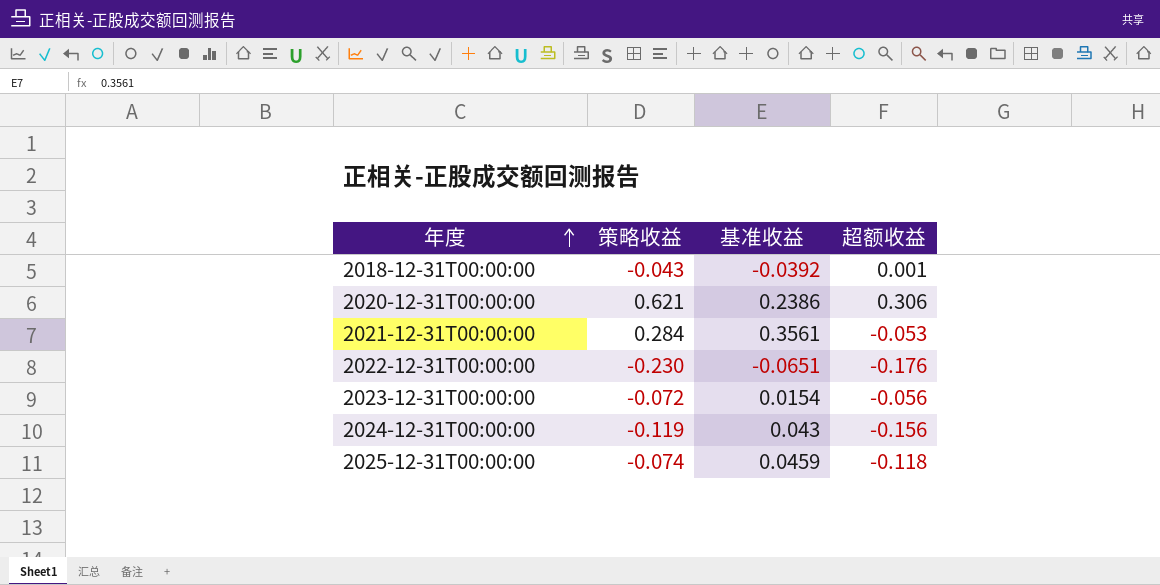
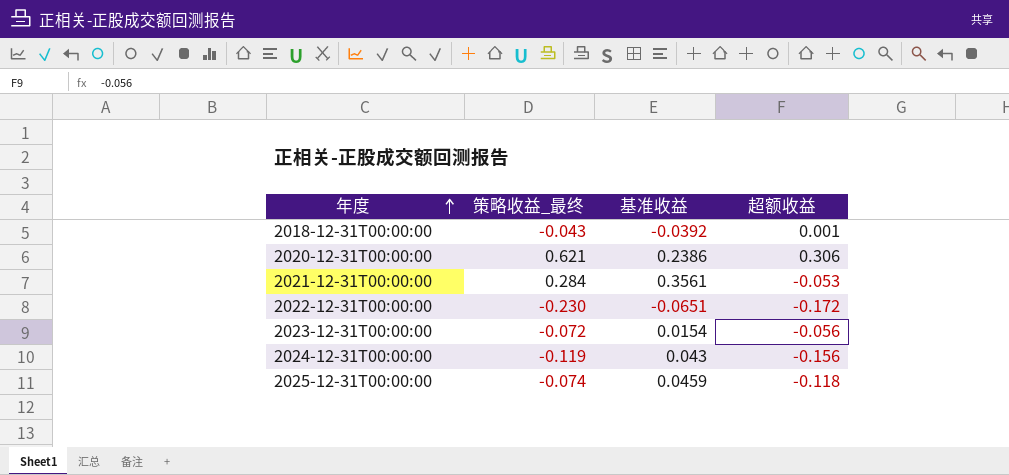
column name: 策略收益 -> 策略收益_最终
2022-12-31T00:00:00 | 超额收益: -0.176 -> -0.172

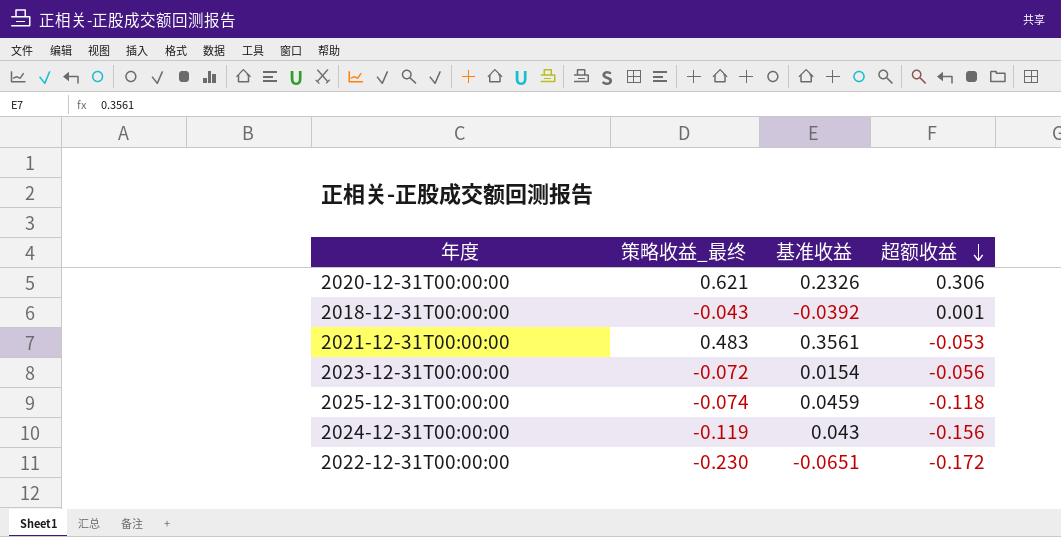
row order: 年度 ascending -> 超额收益 descending
2020-12-31T00:00:00 | 基准收益: 0.2386 -> 0.2326
2021-12-31T00:00:00 | 策略收益_最终: 0.284 -> 0.483

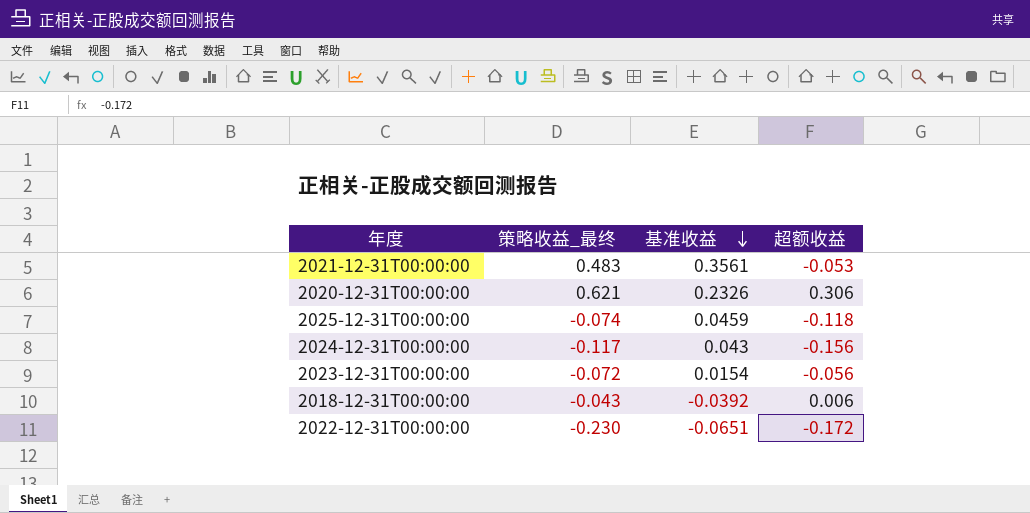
row order: 超额收益 descending -> 基准收益 descending
2024-12-31T00:00:00 | 策略收益_最终: -0.119 -> -0.117
2018-12-31T00:00:00 | 超额收益: 0.001 -> 0.006

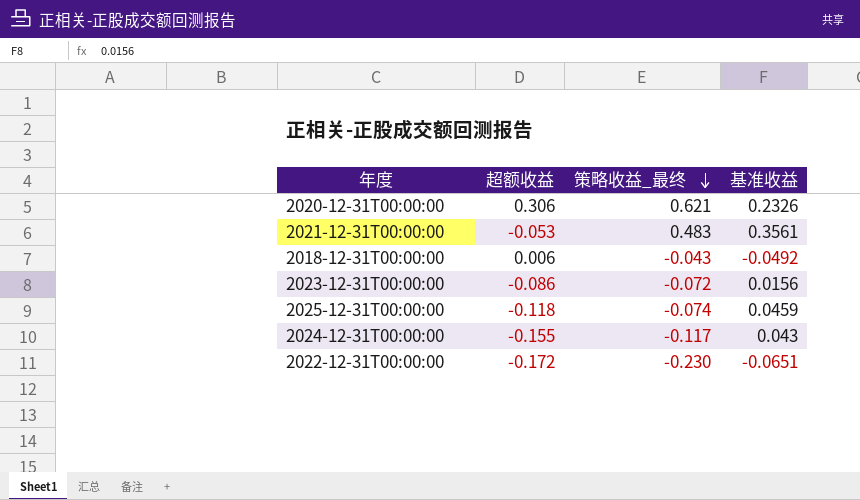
row order: 基准收益 descending -> 策略收益_最终 descending
column 超额收益 | position: 4 -> 2
2018-12-31T00:00:00 | 基准收益: -0.0392 -> -0.0492
2023-12-31T00:00:00 | 超额收益: -0.056 -> -0.086
2023-12-31T00:00:00 | 基准收益: 0.0154 -> 0.0156
2024-12-31T00:00:00 | 超额收益: -0.156 -> -0.155

